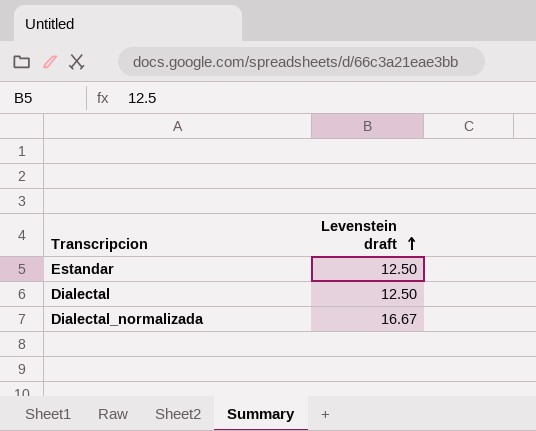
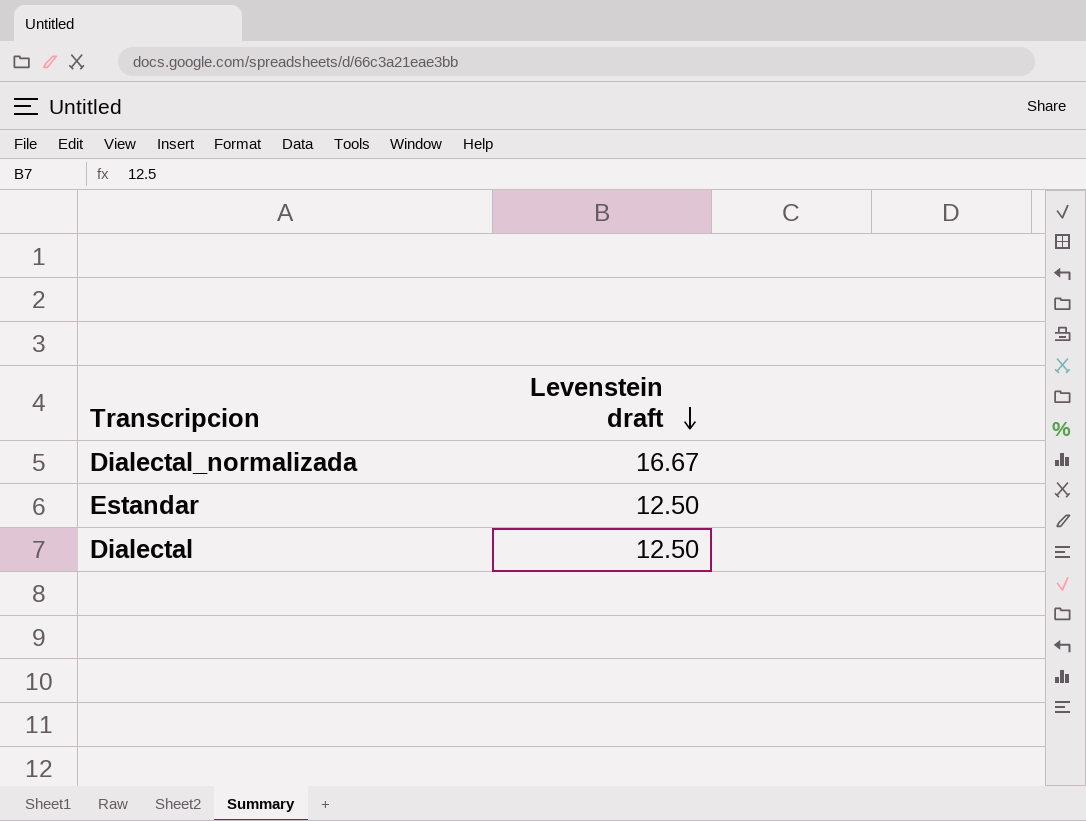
row order: Levenstein draft ascending -> Levenstein draft descending

